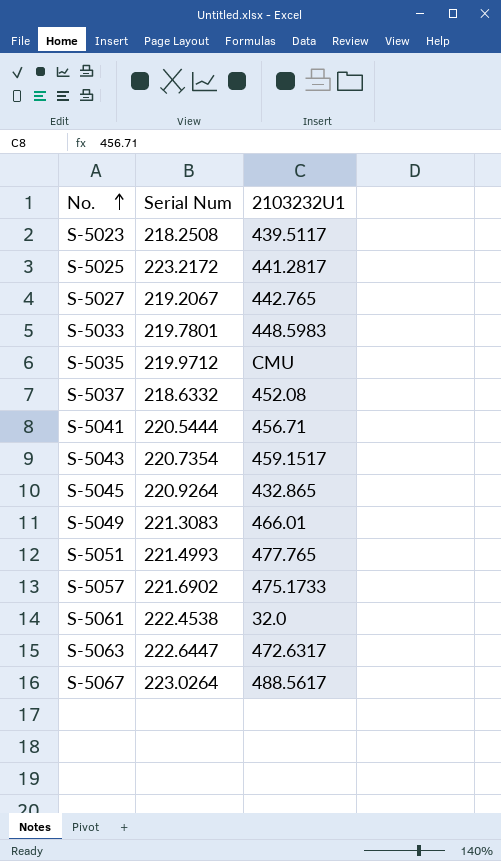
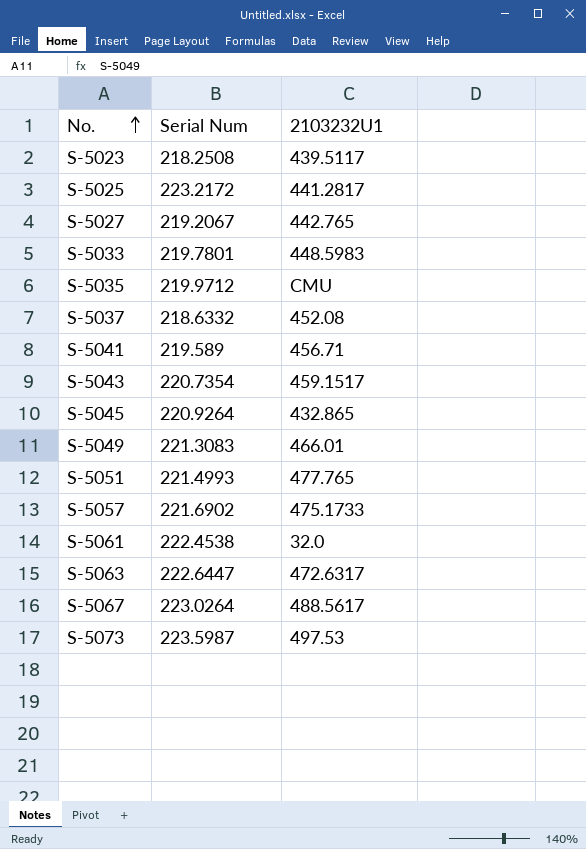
S-5041 | Serial Num: 220.5444 -> 219.589
row S-5073: none -> 223.5987 | 497.53

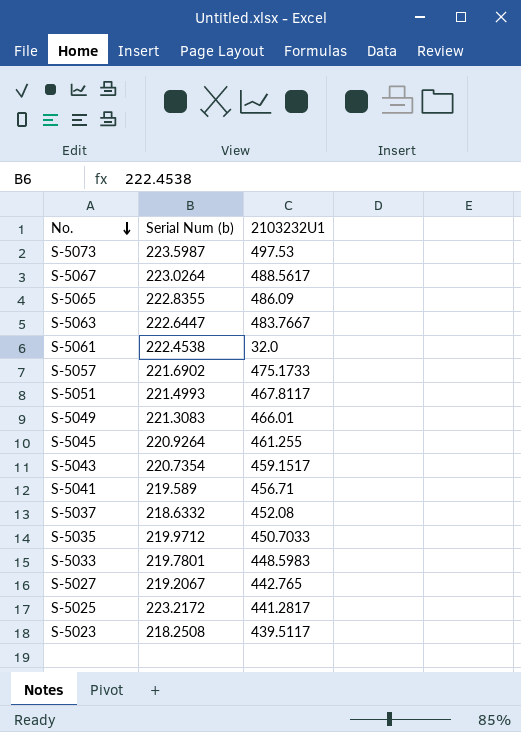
row order: No. ascending -> No. descending
column name: Serial Num -> Serial Num (b)
row S-5065: none -> 222.8355 | 486.09
S-5063 | 2103232U1: 472.6317 -> 483.7667
S-5051 | 2103232U1: 477.765 -> 467.8117
S-5045 | 2103232U1: 432.865 -> 461.255
S-5035 | 2103232U1: CMU -> 450.7033

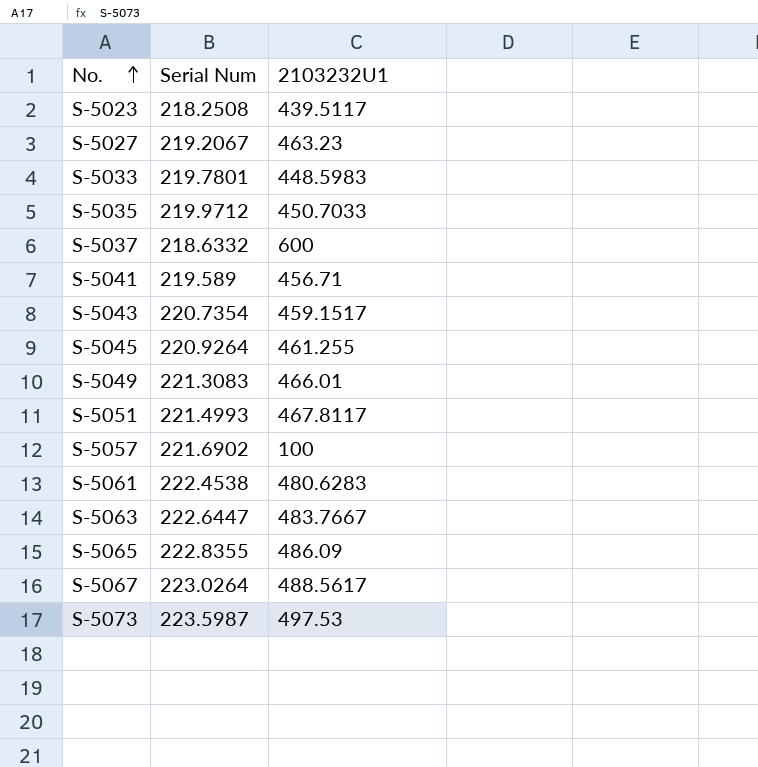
row order: No. descending -> No. ascending
column name: Serial Num (b) -> Serial Num
row S-5025: 223.2172 | 441.2817 -> none
S-5027 | 2103232U1: 442.765 -> 463.23
S-5037 | 2103232U1: 452.08 -> 600
S-5057 | 2103232U1: 475.1733 -> 100
S-5061 | 2103232U1: 32.0 -> 480.6283

